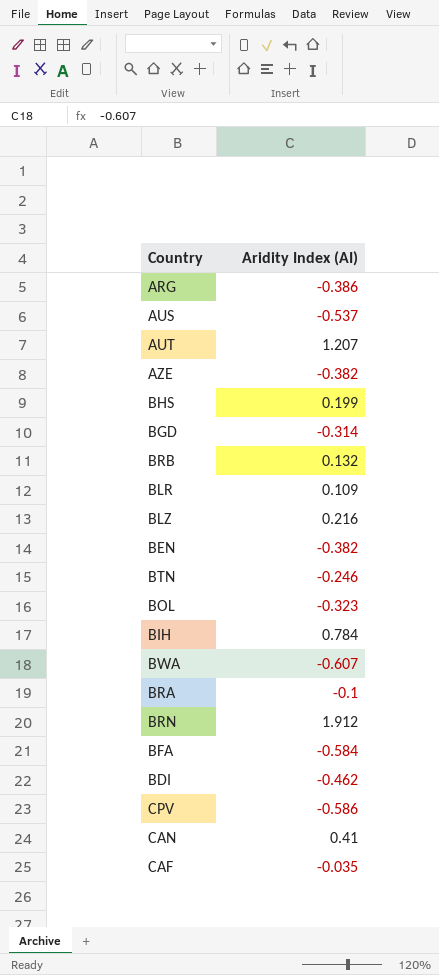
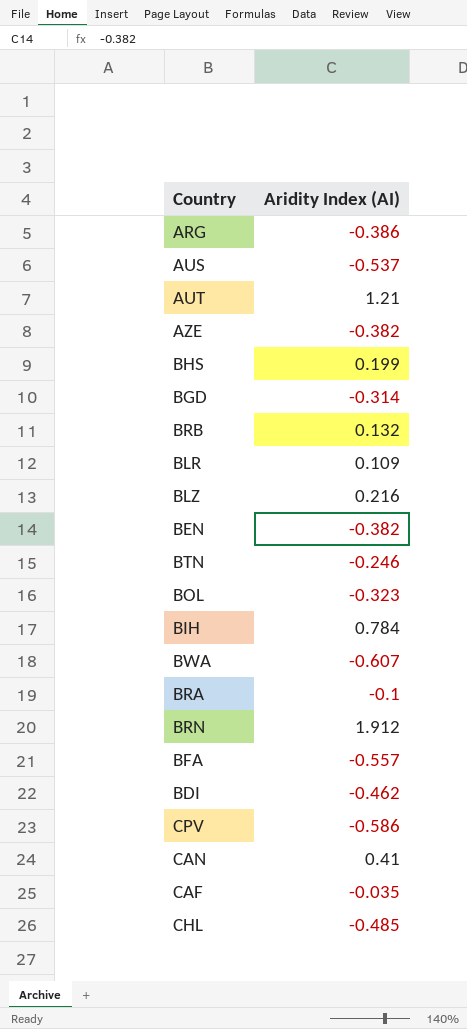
AUT | Aridity Index (AI): 1.207 -> 1.21
BFA | Aridity Index (AI): -0.584 -> -0.557
row CHL: none -> -0.485

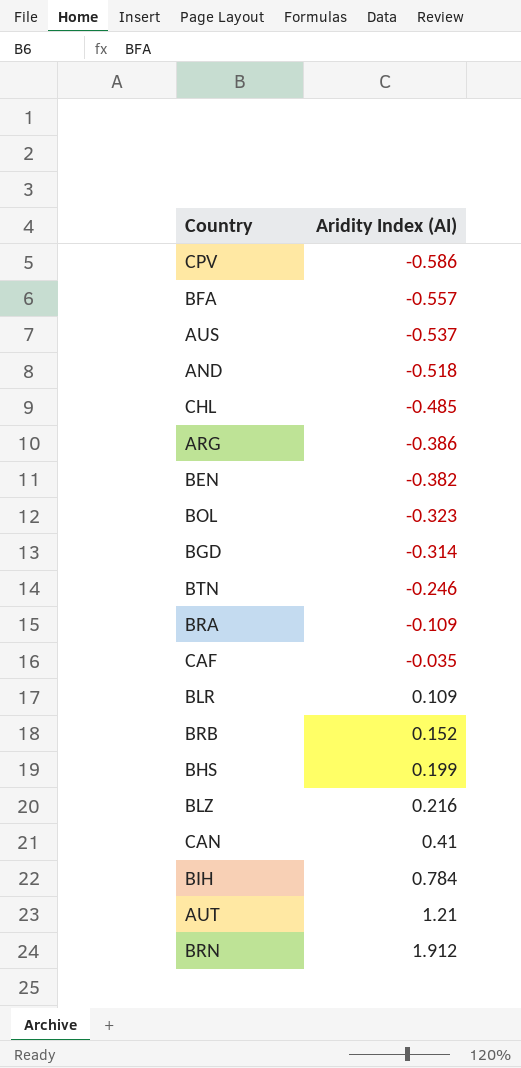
row order: none -> Aridity Index (AI) ascending
row AZE: -0.382 -> none
row BWA: -0.607 -> none
row BDI: -0.462 -> none
row AND: none -> -0.518
BRA | Aridity Index (AI): -0.1 -> -0.109
BRB | Aridity Index (AI): 0.132 -> 0.152

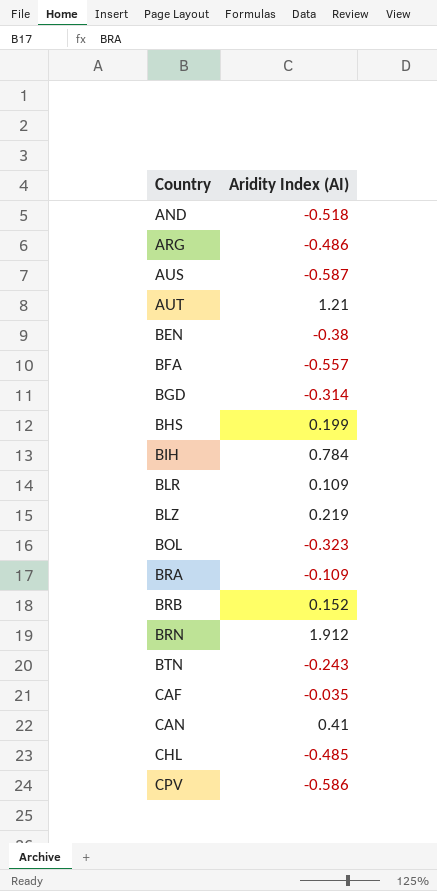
row order: Aridity Index (AI) ascending -> Country ascending
ARG | Aridity Index (AI): -0.386 -> -0.486
AUS | Aridity Index (AI): -0.537 -> -0.587
BEN | Aridity Index (AI): -0.382 -> -0.38
BLZ | Aridity Index (AI): 0.216 -> 0.219
BTN | Aridity Index (AI): -0.246 -> -0.243

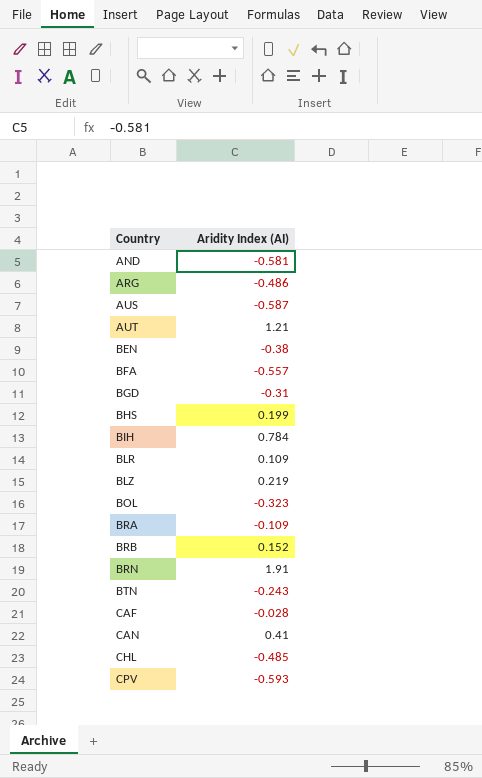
AND | Aridity Index (AI): -0.518 -> -0.581
BGD | Aridity Index (AI): -0.314 -> -0.31
BRN | Aridity Index (AI): 1.912 -> 1.91
CAF | Aridity Index (AI): -0.035 -> -0.028
CPV | Aridity Index (AI): -0.586 -> -0.593

